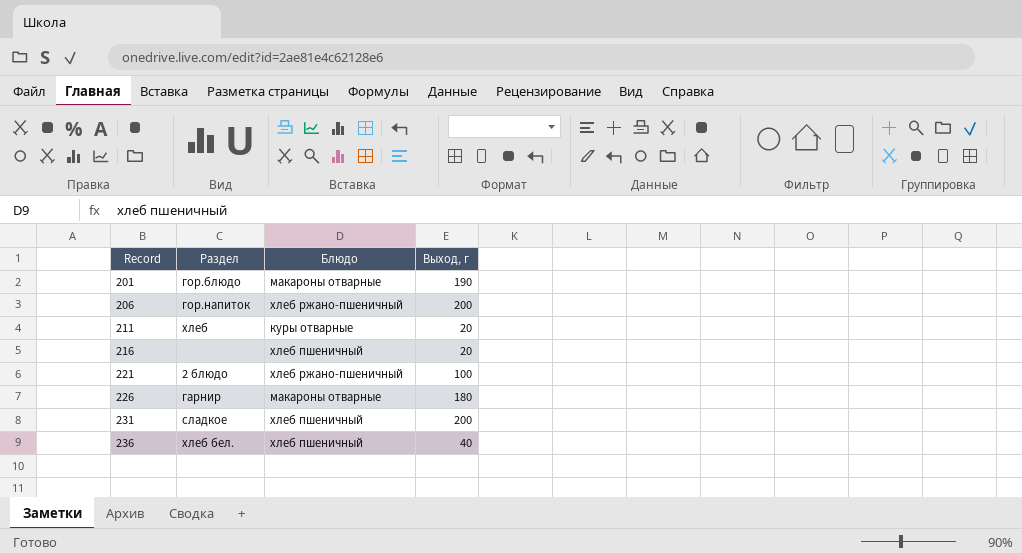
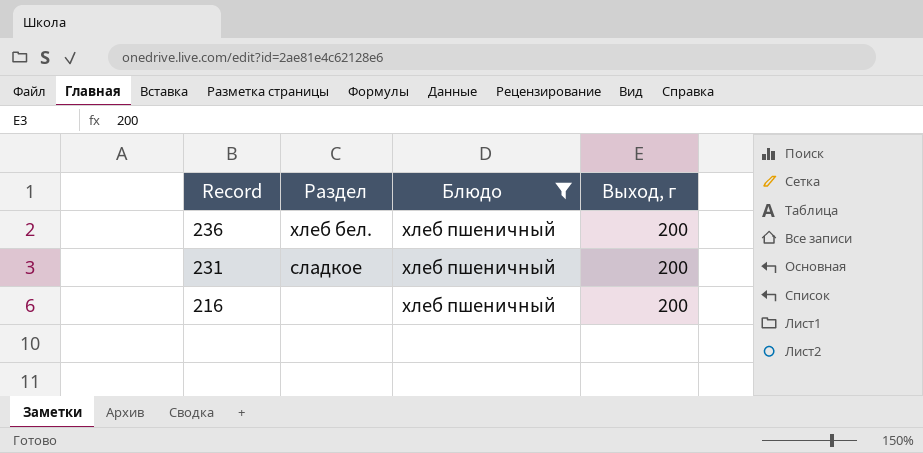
filter: none -> Блюдо = хлеб пшеничный
row order: Record ascending -> Record descending
236 | Выход, г: 40 -> 200
216 | Выход, г: 20 -> 200

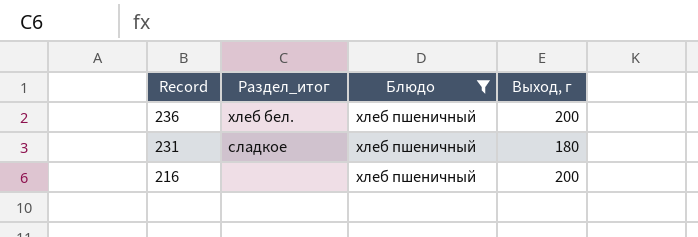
column name: Раздел -> Раздел_итог
231 | Выход, г: 200 -> 180

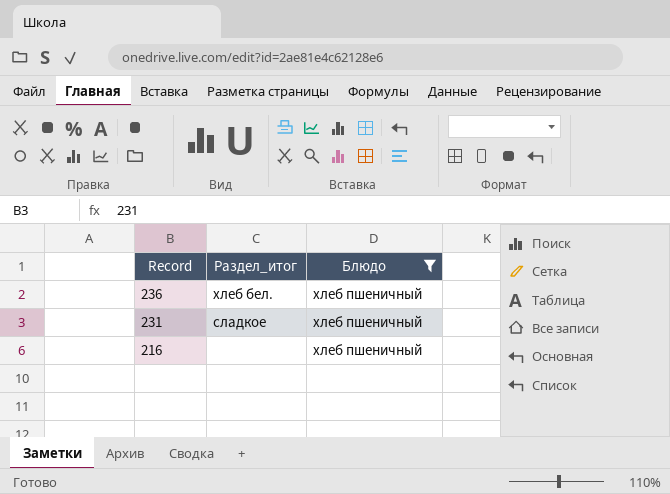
column Выход, г | position: 4 -> none

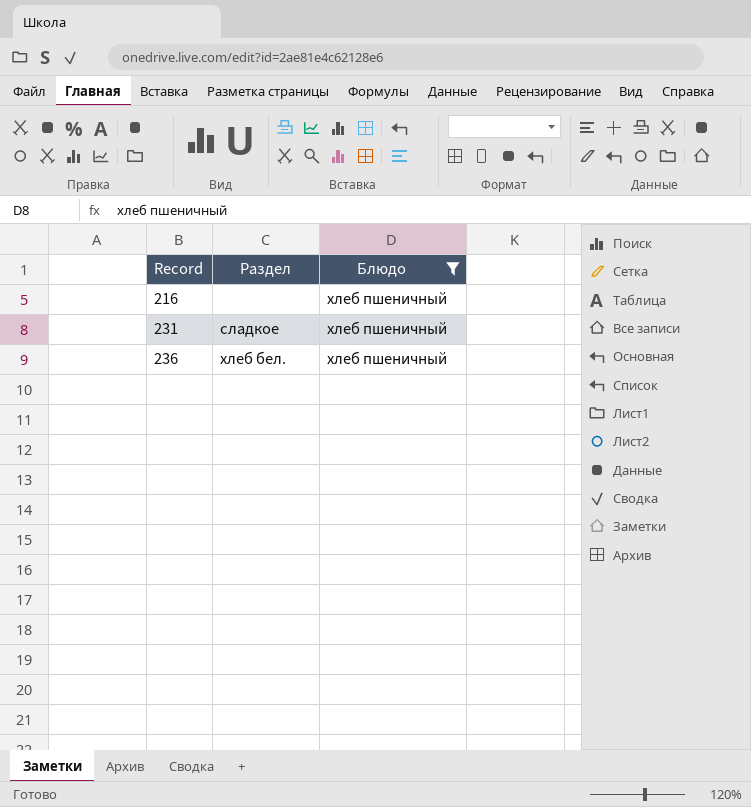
row order: Record descending -> Record ascending
column name: Раздел_итог -> Раздел

